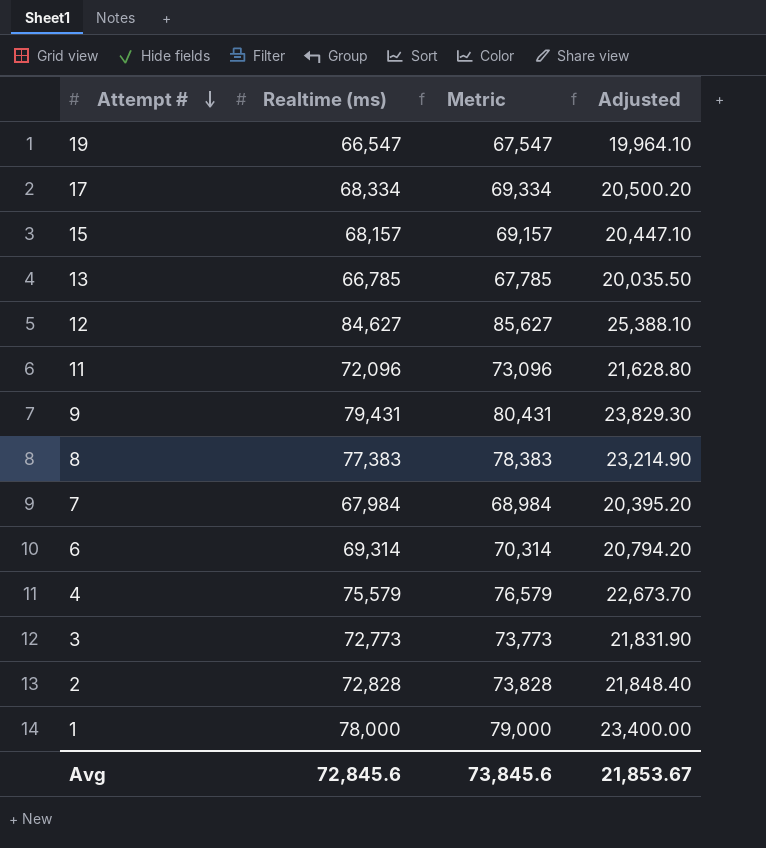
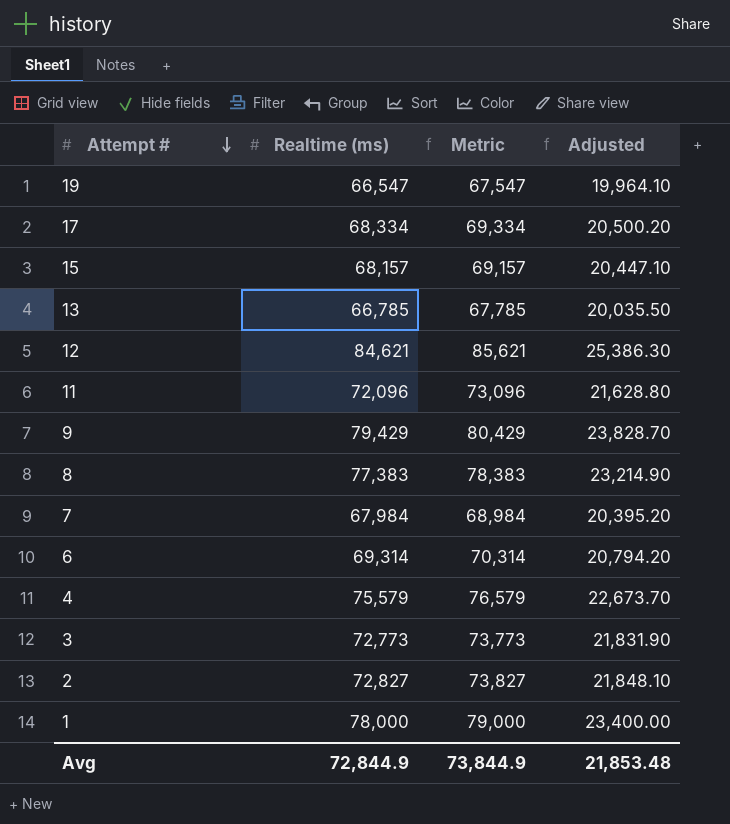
12 | Realtime (ms): 84,627 -> 84,621
12 | Metric: 85,627 -> 85,621
12 | Adjusted: 25,388.10 -> 25,386.30
9 | Realtime (ms): 79,431 -> 79,429
9 | Metric: 80,431 -> 80,429
9 | Adjusted: 23,829.30 -> 23,828.70
2 | Realtime (ms): 72,828 -> 72,827
2 | Metric: 73,828 -> 73,827
2 | Adjusted: 21,848.40 -> 21,848.10
Avg | Realtime (ms): 72,845.6 -> 72,844.9
Avg | Metric: 73,845.6 -> 73,844.9
Avg | Adjusted: 21,853.67 -> 21,853.48

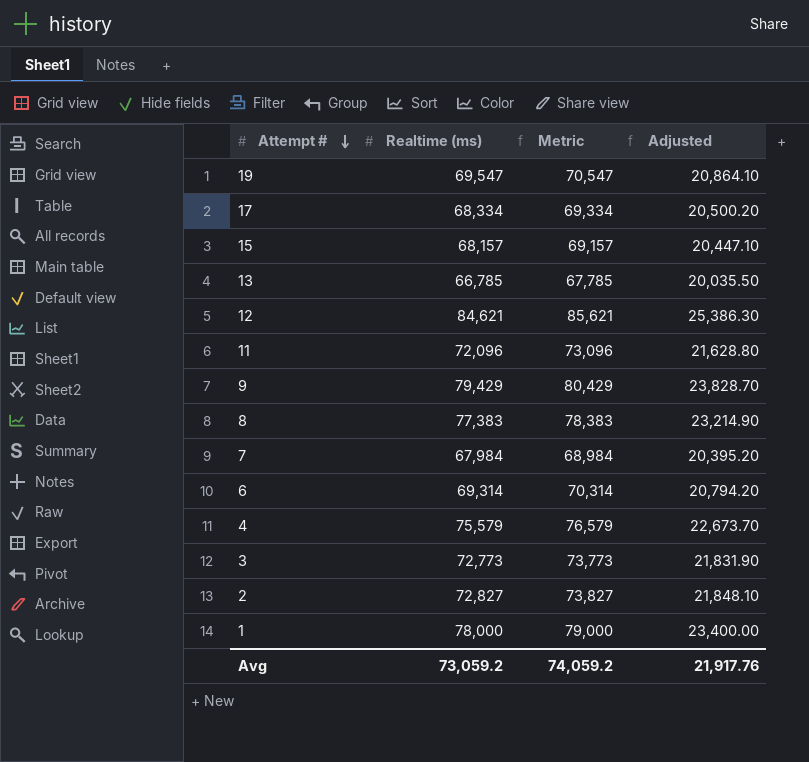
19 | Realtime (ms): 66,547 -> 69,547
19 | Metric: 67,547 -> 70,547
19 | Adjusted: 19,964.10 -> 20,864.10
Avg | Realtime (ms): 72,844.9 -> 73,059.2
Avg | Metric: 73,844.9 -> 74,059.2
Avg | Adjusted: 21,853.48 -> 21,917.76

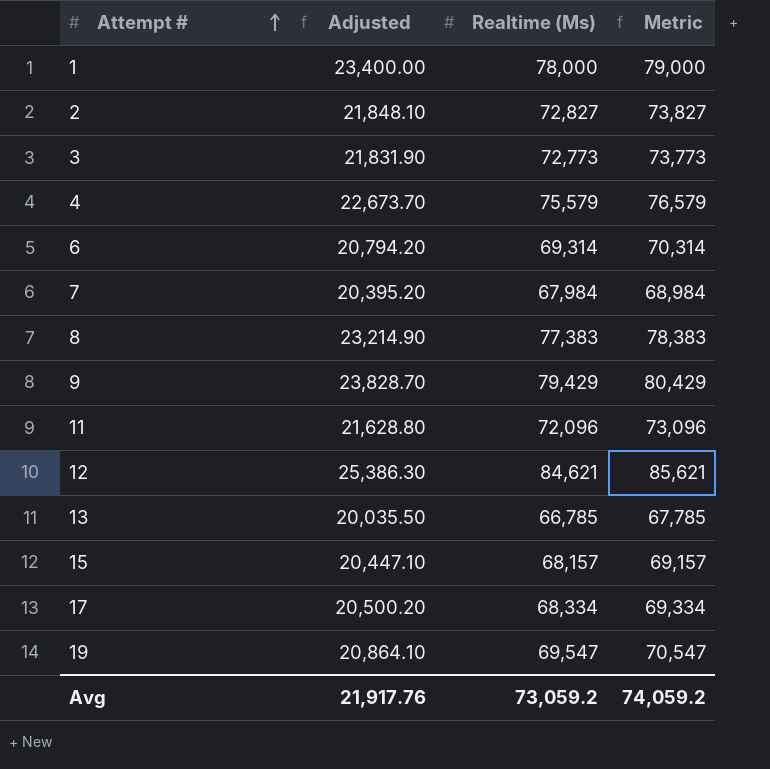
row order: Attempt # descending -> Attempt # ascending
column Adjusted | position: 4 -> 2
column name: Realtime (ms) -> Realtime (Ms)

